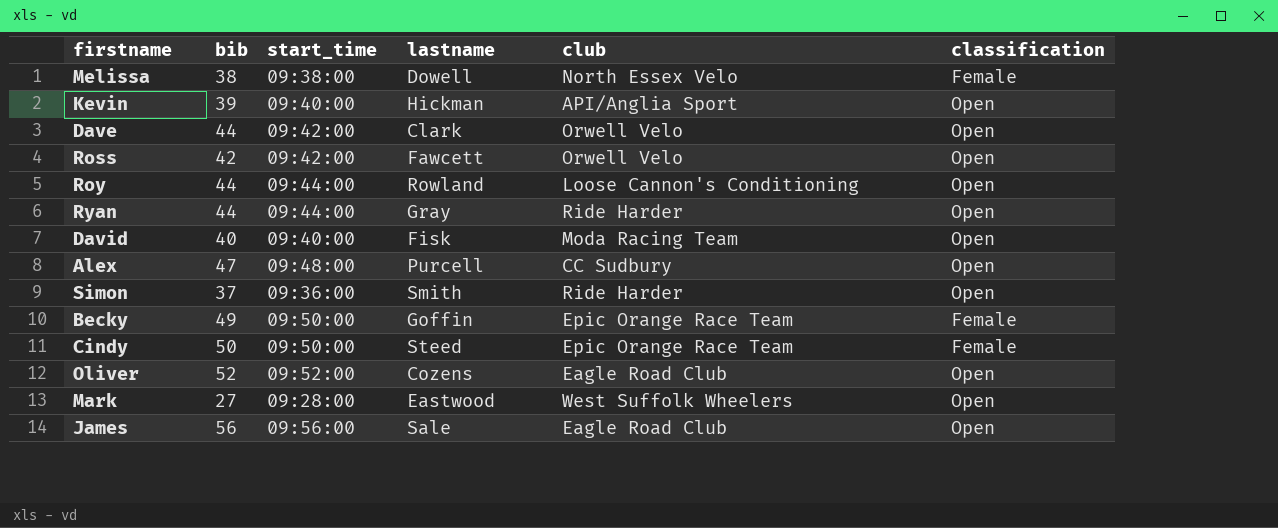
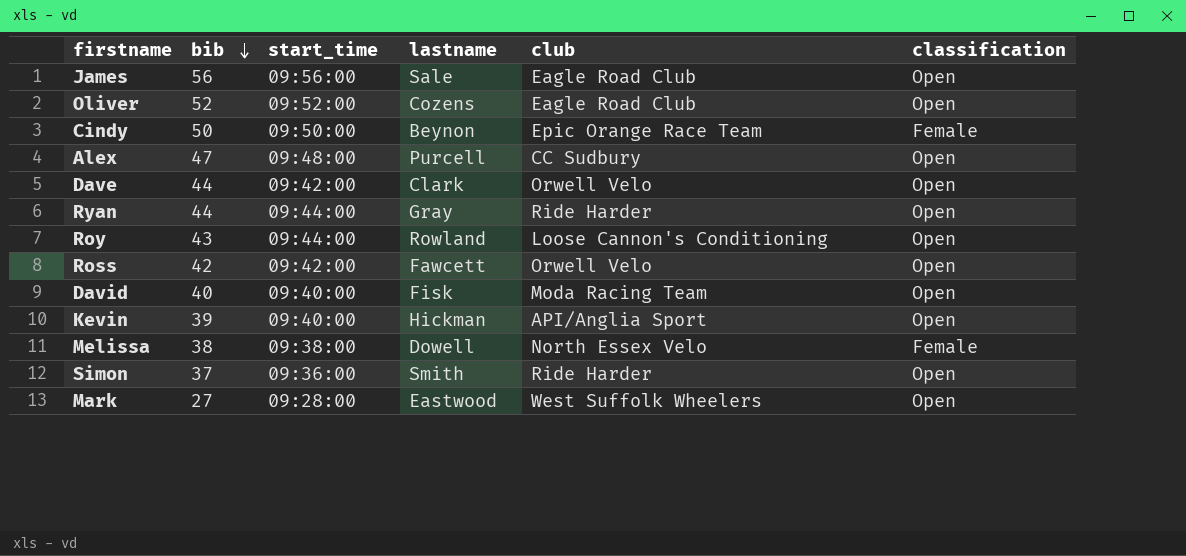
row order: none -> bib descending
row Becky: 49 | 09:50:00 | Goffin | Epic Orange Race Team | Female -> none
Cindy | lastname: Steed -> Beynon
Roy | bib: 44 -> 43

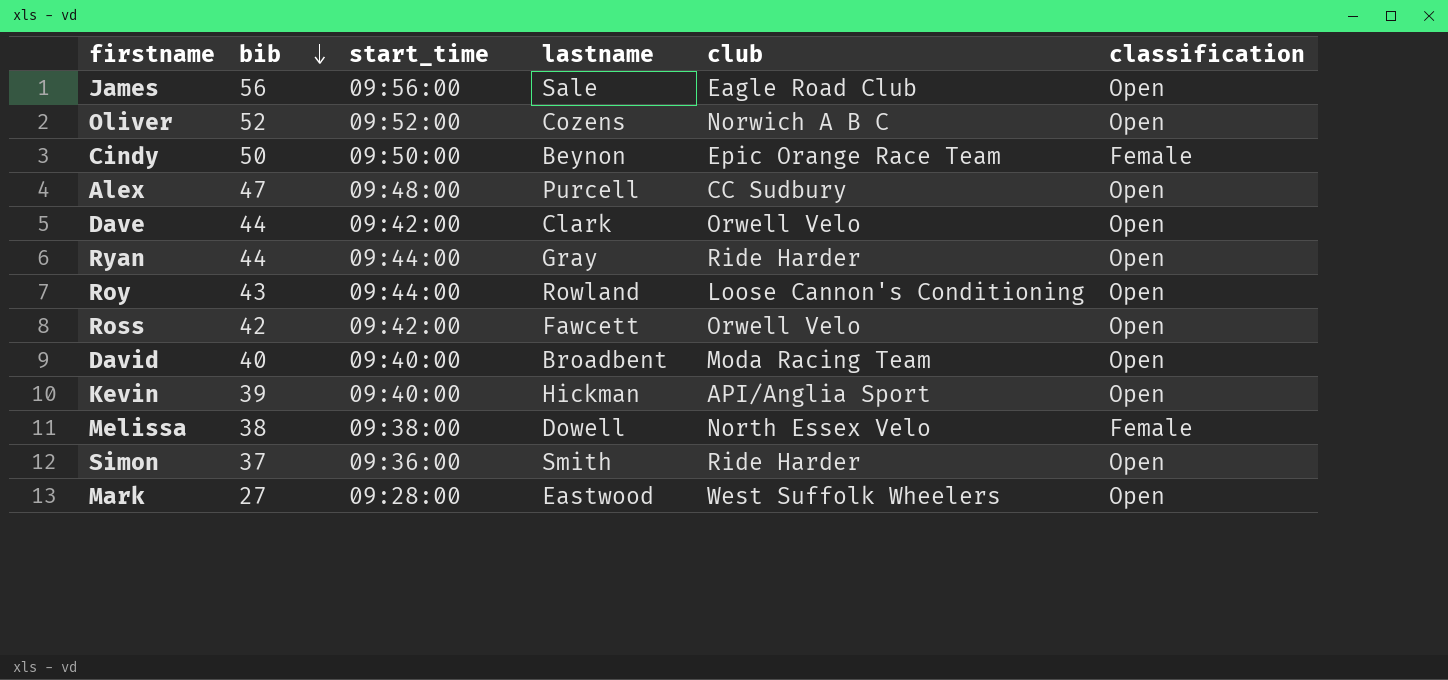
Oliver | club: Eagle Road Club -> Norwich A B C
David | lastname: Fisk -> Broadbent

